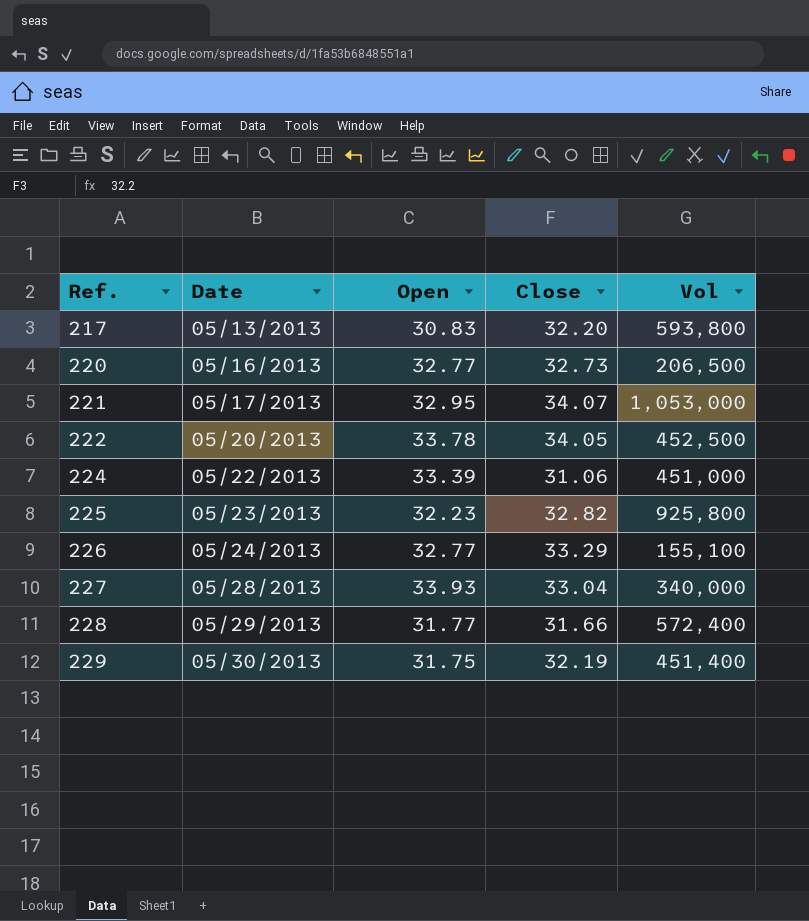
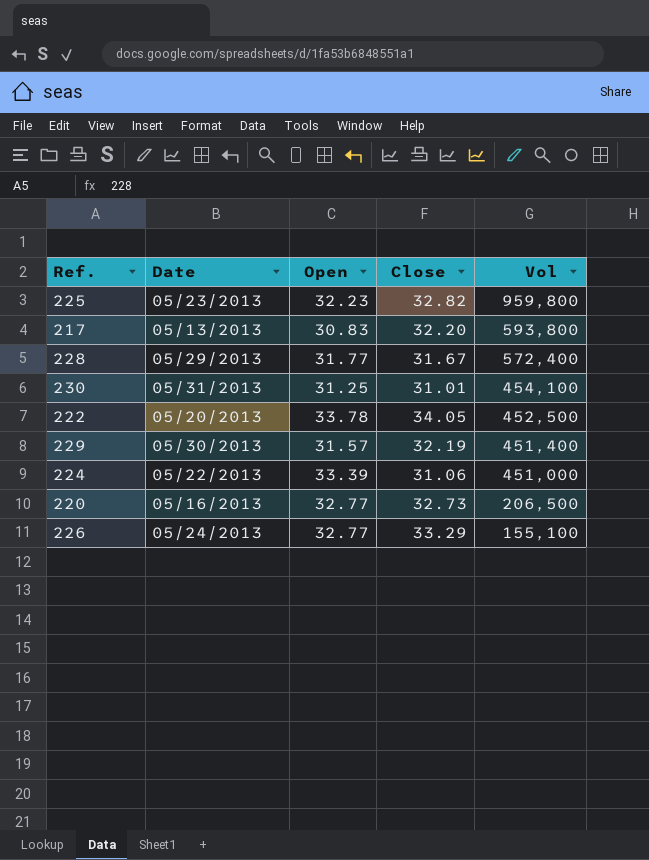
row order: Ref. ascending -> Vol descending
row 221: 05/17/2013 | 32.95 | 34.07 | 1,053,000 -> none
row 227: 05/28/2013 | 33.93 | 33.04 | 340,000 -> none
225 | Vol: 925,800 -> 959,800
228 | Close: 31.66 -> 31.67
row 230: none -> 05/31/2013 | 31.25 | 31.01 | 454,100
229 | Open: 31.75 -> 31.57

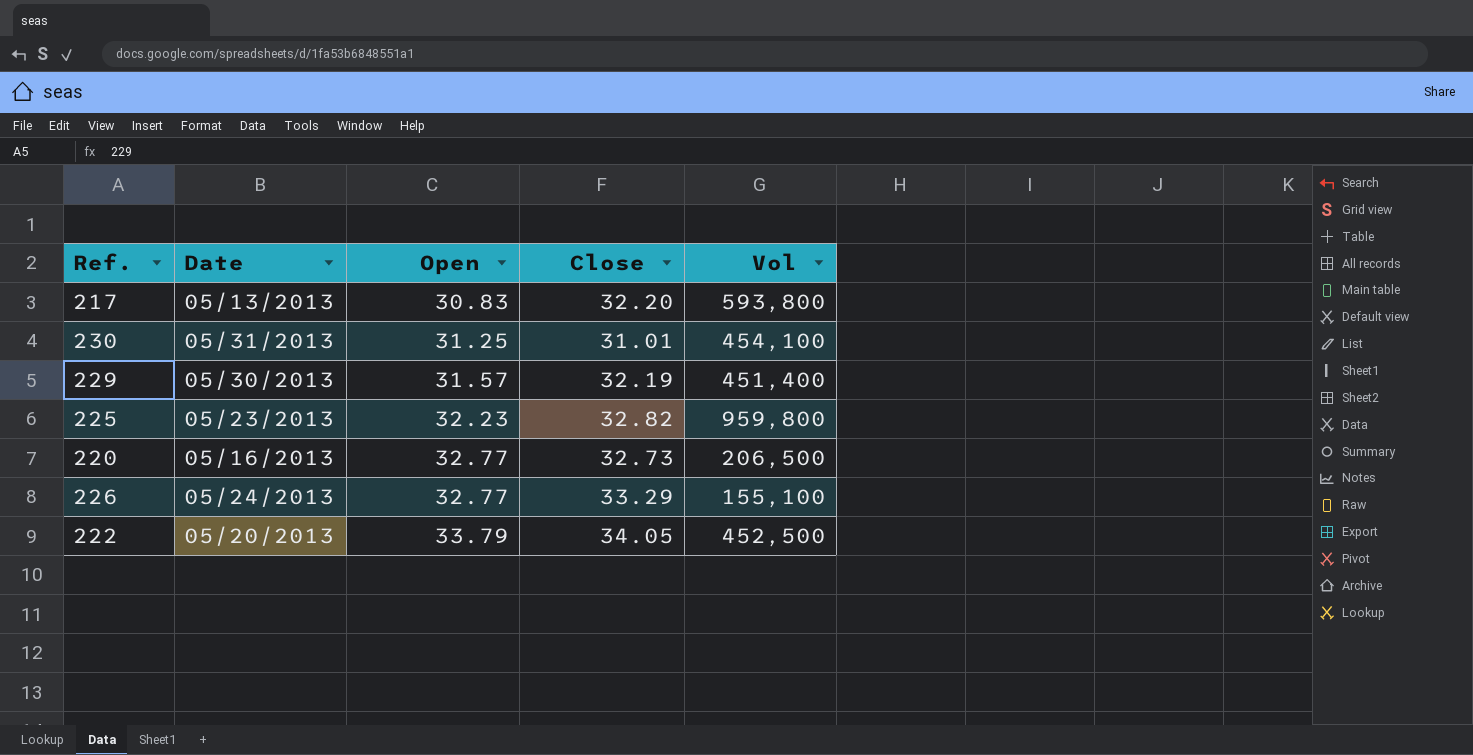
row order: Vol descending -> Open ascending
row 228: 05/29/2013 | 31.77 | 31.67 | 572,400 -> none
row 224: 05/22/2013 | 33.39 | 31.06 | 451,000 -> none
222 | Open: 33.78 -> 33.79

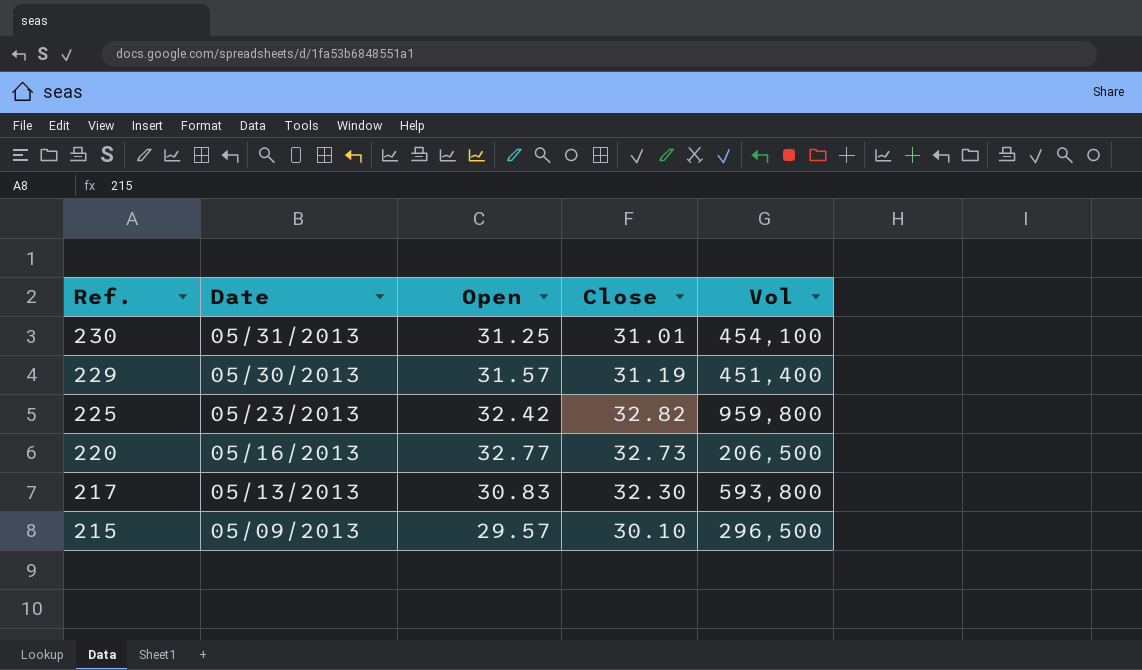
row order: Open ascending -> Ref. descending
row 226: 05/24/2013 | 32.77 | 33.29 | 155,100 -> none
row 222: 05/20/2013 | 33.79 | 34.05 | 452,500 -> none
229 | Close: 32.19 -> 31.19
225 | Open: 32.23 -> 32.42
217 | Close: 32.20 -> 32.30
row 215: none -> 05/09/2013 | 29.57 | 30.10 | 296,500

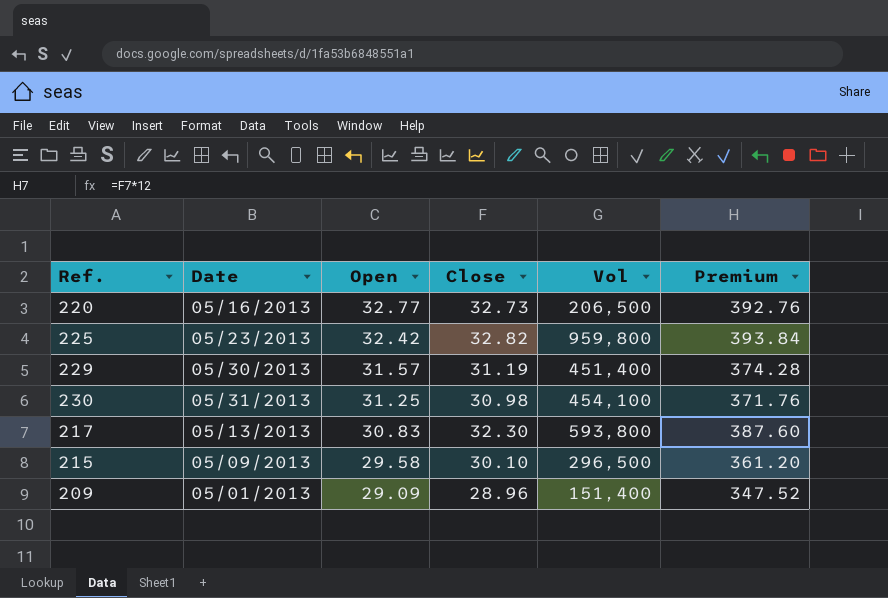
row order: Ref. descending -> Open descending
column Premium | formula: none -> [Close] * 12
230 | Close: 31.01 -> 30.98
215 | Open: 29.57 -> 29.58
row 209: none -> 05/01/2013 | 29.09 | 28.96 | 151,400 | 347.52

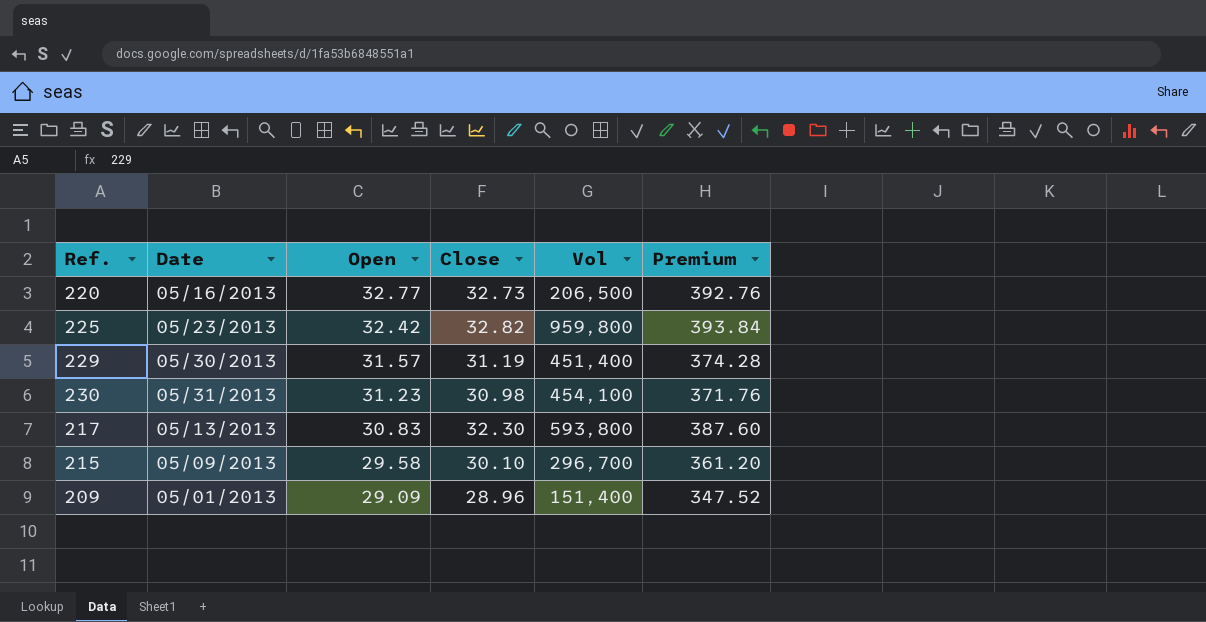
230 | Open: 31.25 -> 31.23
215 | Vol: 296,500 -> 296,700

